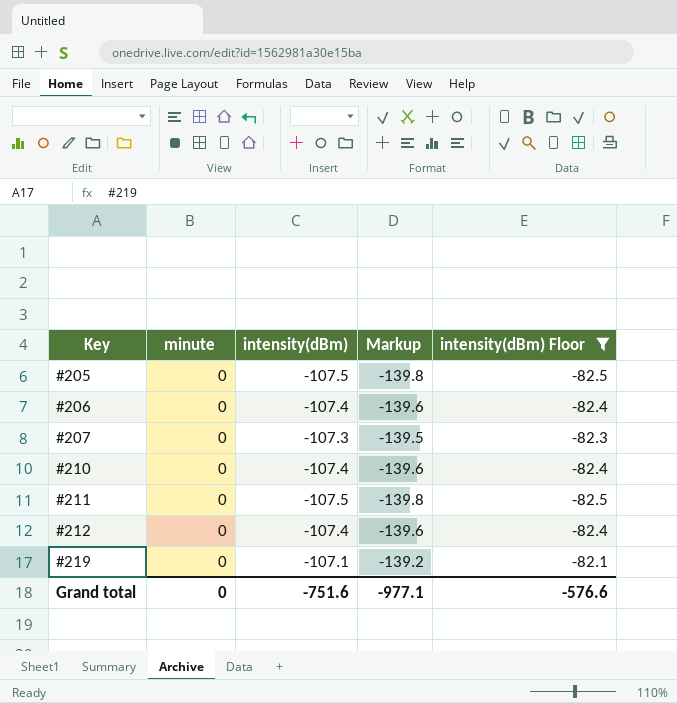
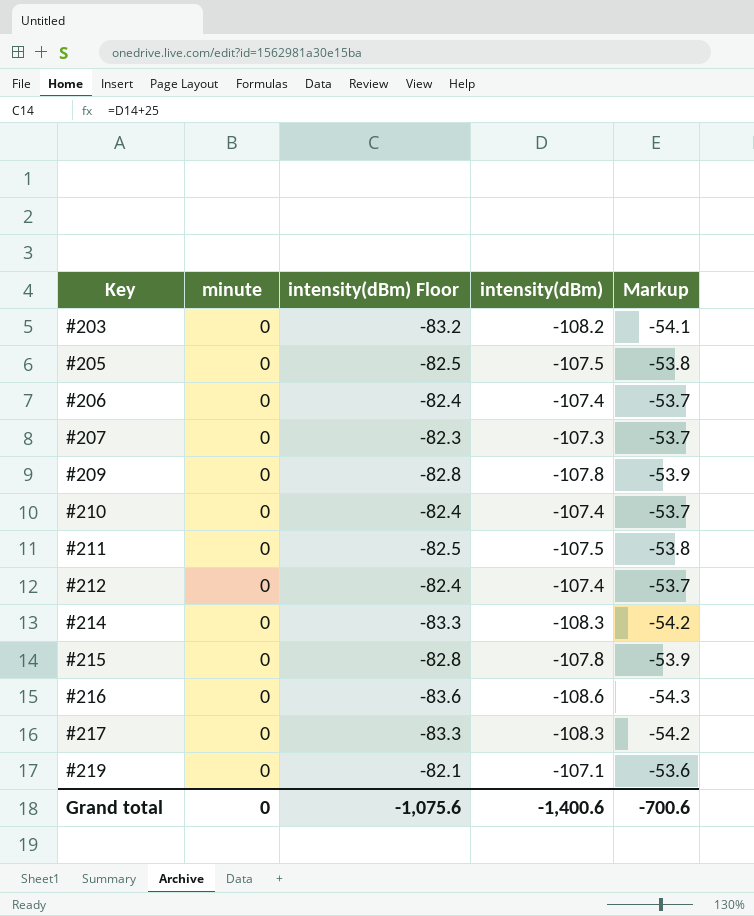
filter: intensity(dBm) Floor >= -82.5 -> none
column intensity(dBm) Floor | position: 5 -> 3
column Markup | formula: [intensity(dBm)] * 1.3 -> [intensity(dBm)] * 0.5
Grand total | intensity(dBm) Floor: -576.6 -> -1,075.6
Grand total | intensity(dBm): -751.6 -> -1,400.6
Grand total | Markup: -977.1 -> -700.6

